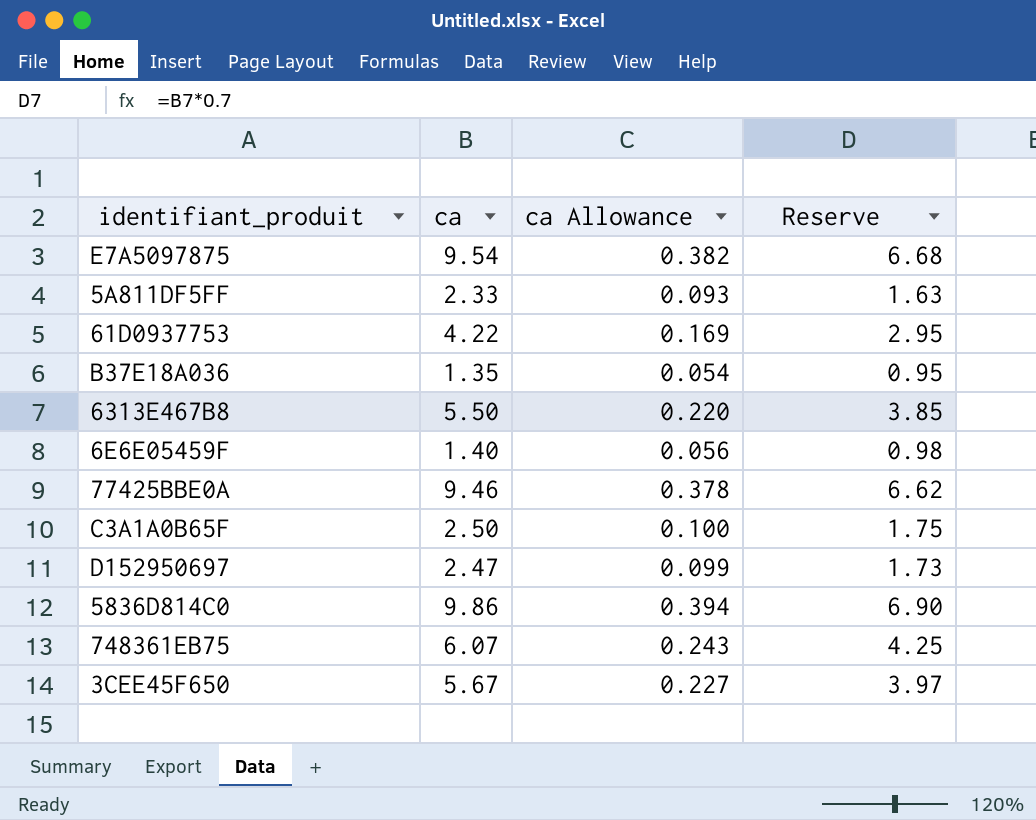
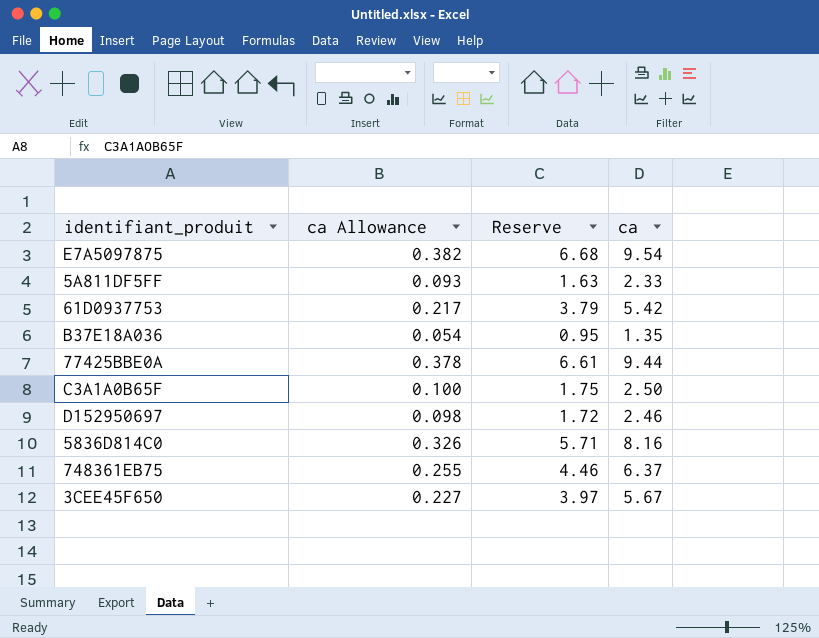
column ca | position: 2 -> 4
row 6313E467B8: 5.50 | 0.220 | 3.85 -> none
row 6E6E05459F: 1.40 | 0.056 | 0.98 -> none
61D0937753 | ca Allowance: 0.169 -> 0.217
61D0937753 | Reserve: 2.95 -> 3.79
61D0937753 | ca: 4.22 -> 5.42
77425BBE0A | Reserve: 6.62 -> 6.61
77425BBE0A | ca: 9.46 -> 9.44
D152950697 | ca Allowance: 0.099 -> 0.098
D152950697 | Reserve: 1.73 -> 1.72
D152950697 | ca: 2.47 -> 2.46
5836D814C0 | ca Allowance: 0.394 -> 0.326
5836D814C0 | Reserve: 6.90 -> 5.71
5836D814C0 | ca: 9.86 -> 8.16
748361EB75 | ca Allowance: 0.243 -> 0.255
748361EB75 | Reserve: 4.25 -> 4.46
748361EB75 | ca: 6.07 -> 6.37

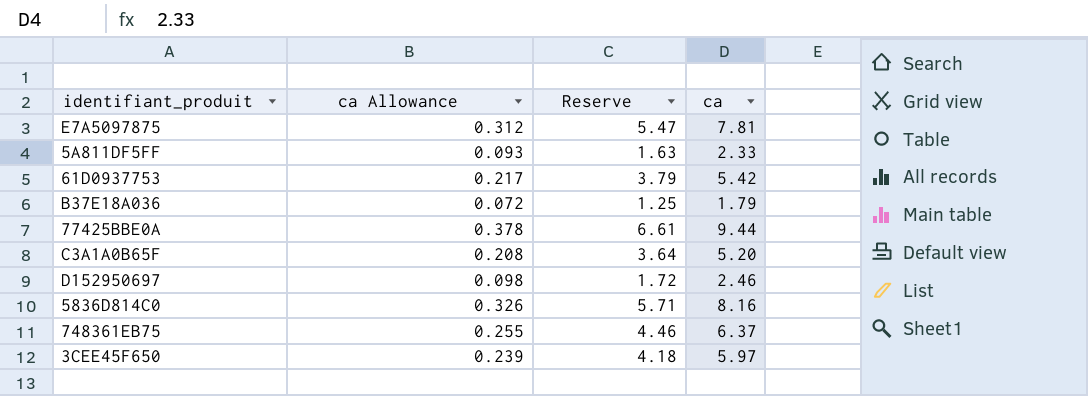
E7A5097875 | ca Allowance: 0.382 -> 0.312
E7A5097875 | Reserve: 6.68 -> 5.47
E7A5097875 | ca: 9.54 -> 7.81
B37E18A036 | ca Allowance: 0.054 -> 0.072
B37E18A036 | Reserve: 0.95 -> 1.25
B37E18A036 | ca: 1.35 -> 1.79
C3A1A0B65F | ca Allowance: 0.100 -> 0.208
C3A1A0B65F | Reserve: 1.75 -> 3.64
C3A1A0B65F | ca: 2.50 -> 5.20
3CEE45F650 | ca Allowance: 0.227 -> 0.239
3CEE45F650 | Reserve: 3.97 -> 4.18
3CEE45F650 | ca: 5.67 -> 5.97

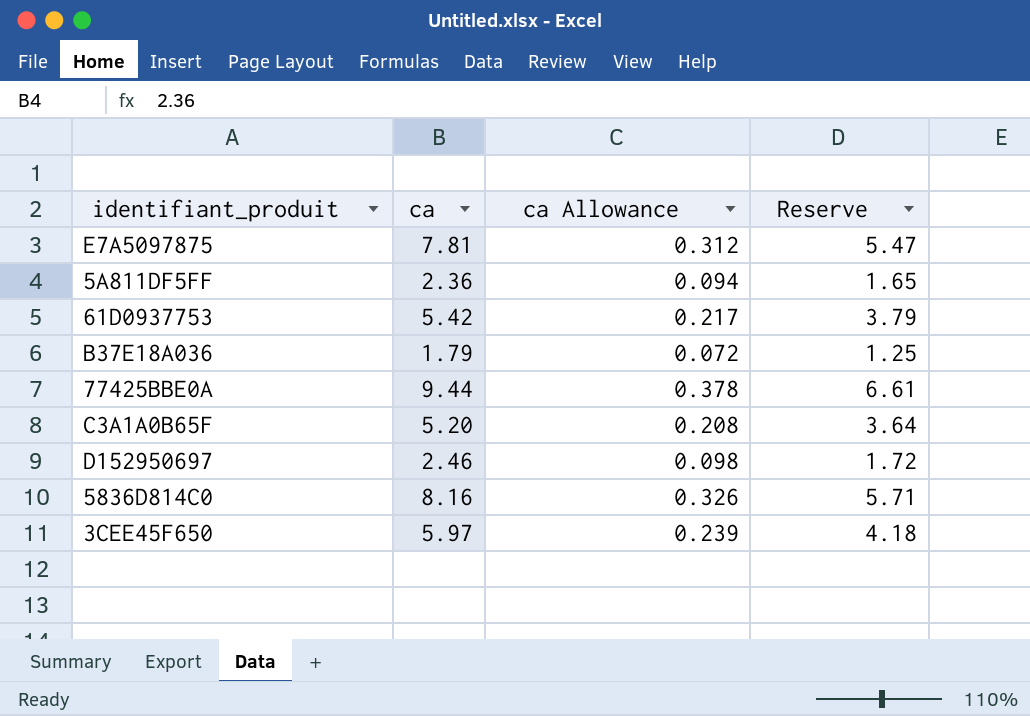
column ca | position: 4 -> 2
row 748361EB75: 0.255 | 4.46 | 6.37 -> none
5A811DF5FF | ca: 2.33 -> 2.36
5A811DF5FF | ca Allowance: 0.093 -> 0.094
5A811DF5FF | Reserve: 1.63 -> 1.65

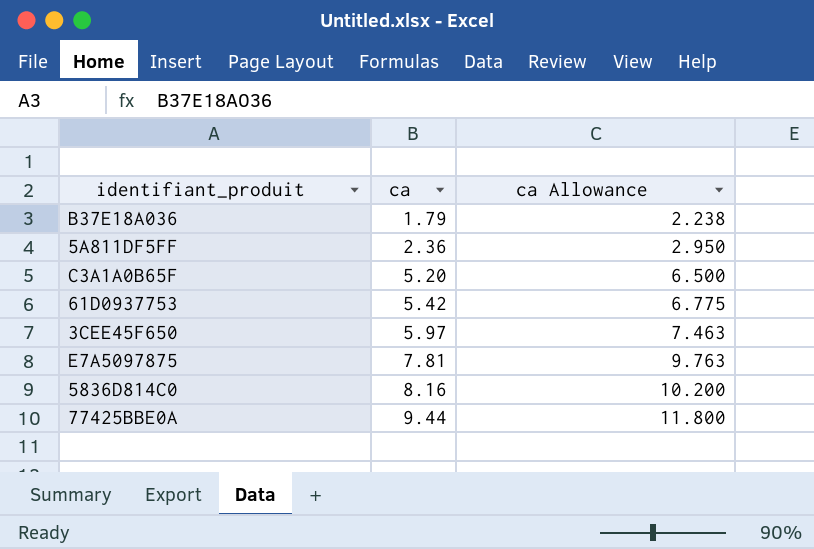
row order: none -> ca ascending
column Reserve | formula: [ca] * 0.7 -> none
column ca Allowance | formula: [ca] * 0.04 -> [ca] * 1.25
row D152950697: 2.46 | 0.098 | 1.72 -> none

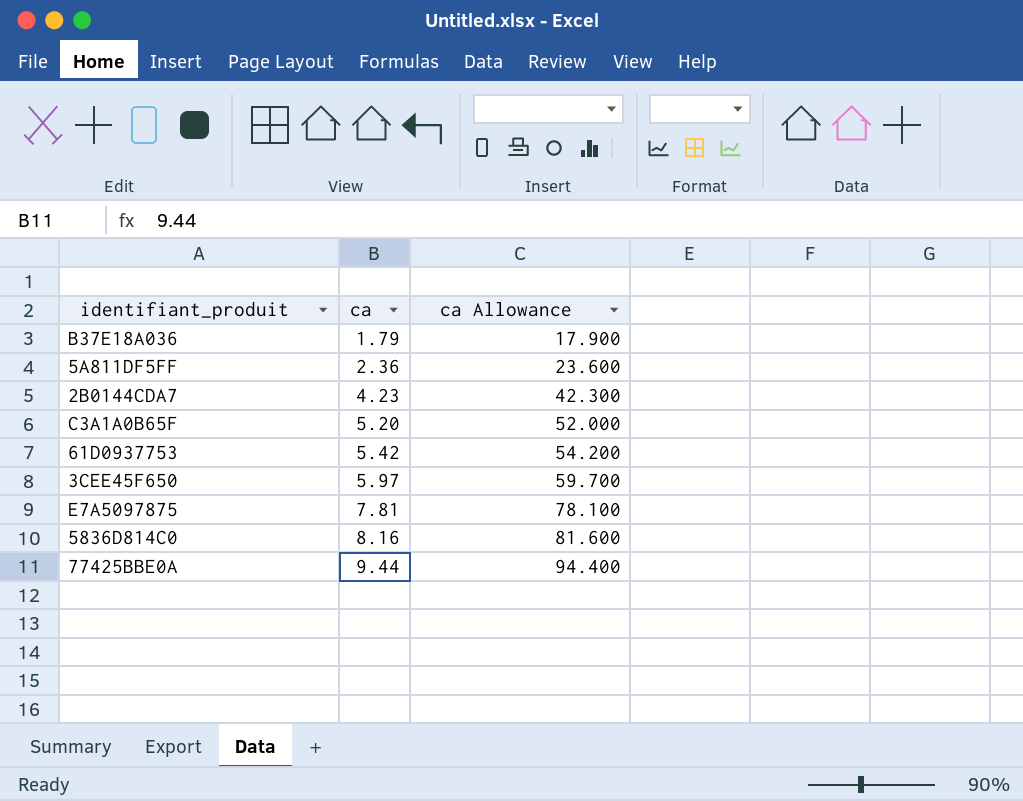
column ca Allowance | formula: [ca] * 1.25 -> [ca] * 10
row 2B0144CDA7: none -> 4.23 | 42.300

